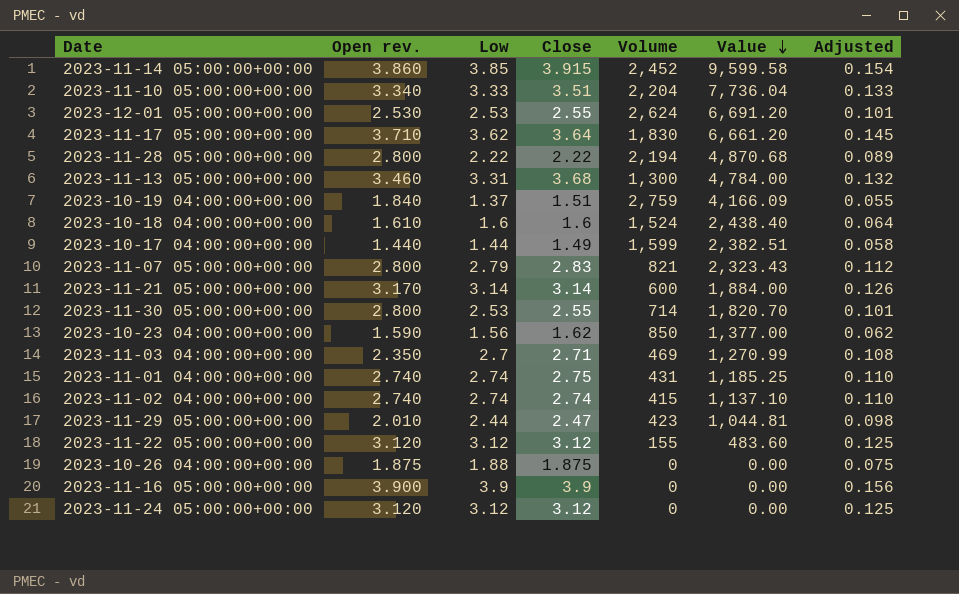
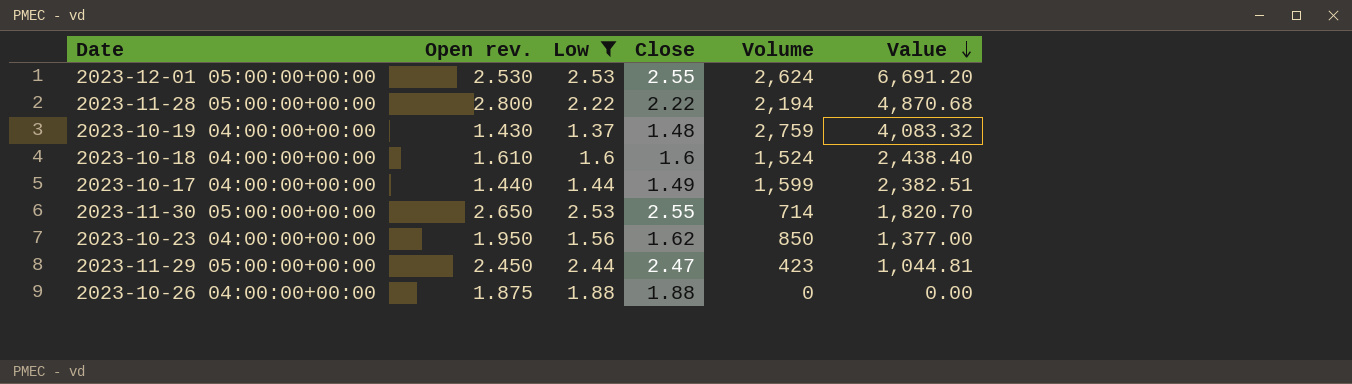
filter: none -> Low <= 2.53
column Adjusted | formula: [Low] * 0.04 -> none
2023-10-19 04:00:00+00:00 | Open rev.: 1.840 -> 1.430
2023-10-19 04:00:00+00:00 | Close: 1.51 -> 1.48
2023-10-19 04:00:00+00:00 | Value: 4,166.09 -> 4,083.32
2023-11-30 05:00:00+00:00 | Open rev.: 2.800 -> 2.650
2023-10-23 04:00:00+00:00 | Open rev.: 1.590 -> 1.950
2023-11-29 05:00:00+00:00 | Open rev.: 2.010 -> 2.450
2023-10-26 04:00:00+00:00 | Close: 1.875 -> 1.88

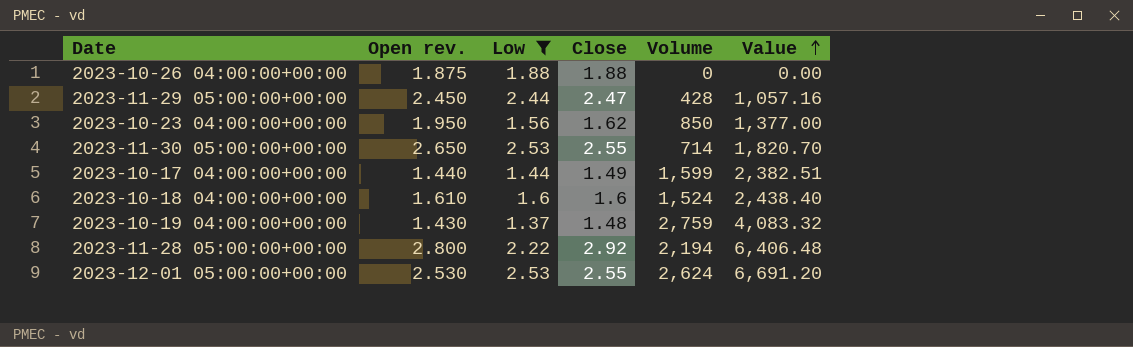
row order: Value descending -> Value ascending
2023-11-29 05:00:00+00:00 | Volume: 423 -> 428
2023-11-29 05:00:00+00:00 | Value: 1,044.81 -> 1,057.16
2023-11-28 05:00:00+00:00 | Close: 2.22 -> 2.92
2023-11-28 05:00:00+00:00 | Value: 4,870.68 -> 6,406.48

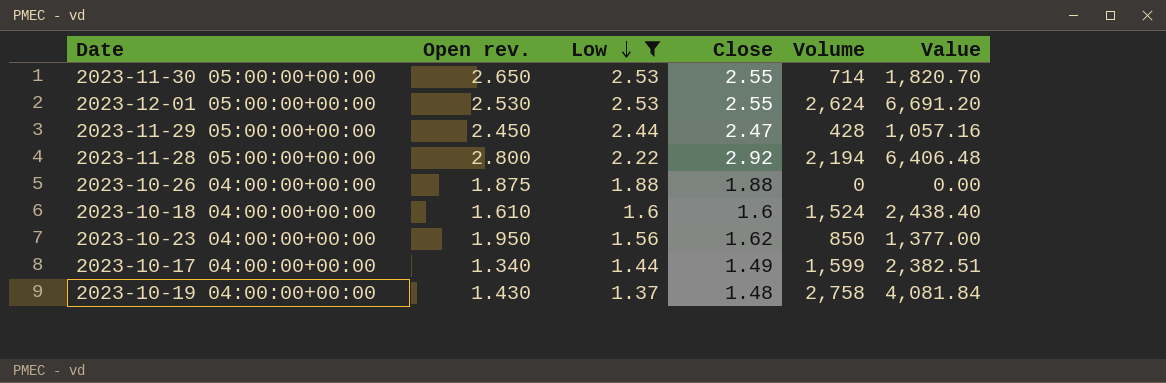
row order: Value ascending -> Low descending
2023-10-17 04:00:00+00:00 | Open rev.: 1.440 -> 1.340
2023-10-19 04:00:00+00:00 | Volume: 2,759 -> 2,758
2023-10-19 04:00:00+00:00 | Value: 4,083.32 -> 4,081.84

